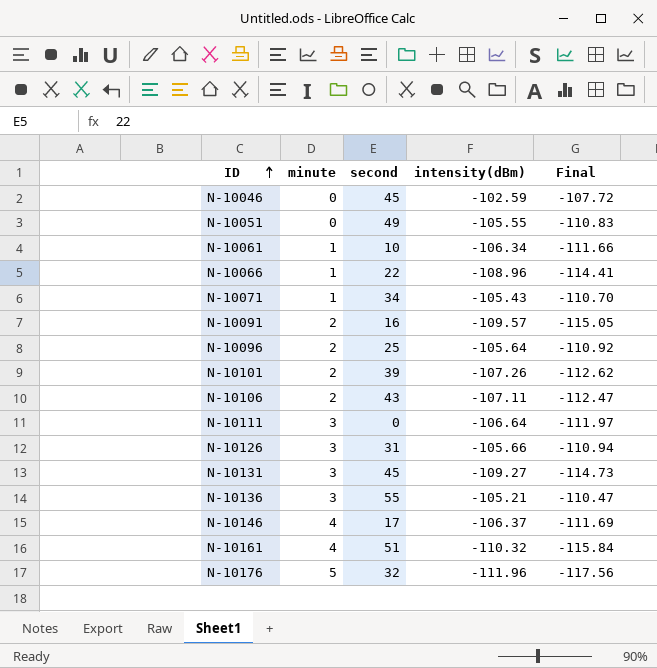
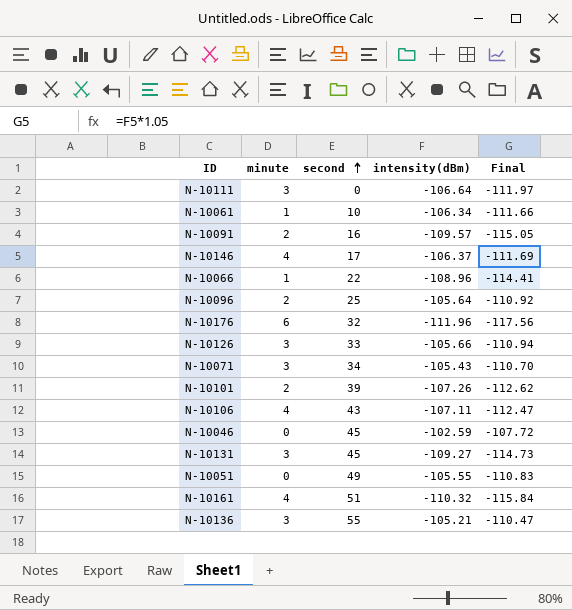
row order: ID ascending -> second ascending
N-10176 | minute: 5 -> 6
N-10126 | second: 31 -> 33
N-10071 | minute: 1 -> 3
N-10106 | minute: 2 -> 4

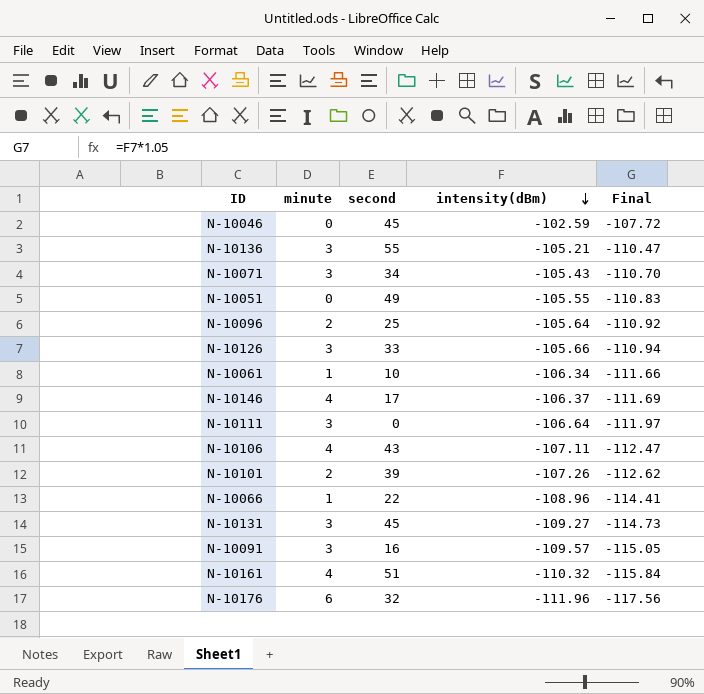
row order: second ascending -> intensity(dBm) descending
N-10091 | minute: 2 -> 3

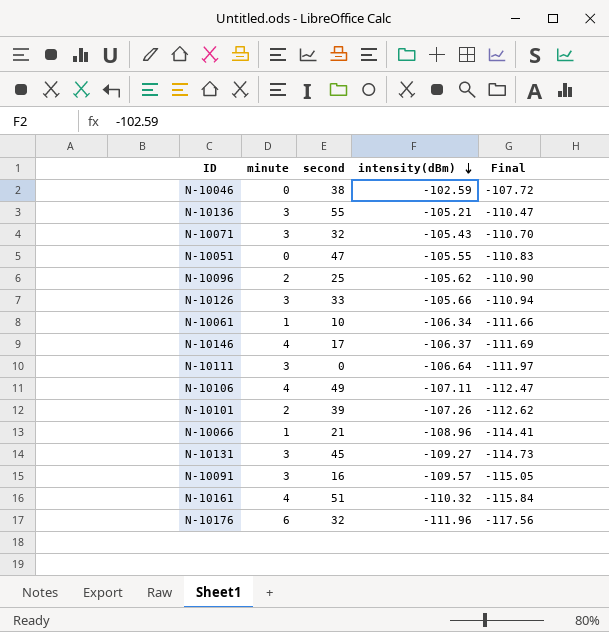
N-10046 | second: 45 -> 38
N-10071 | second: 34 -> 32
N-10051 | second: 49 -> 47
N-10096 | intensity(dBm): -105.64 -> -105.62
N-10096 | Final: -110.92 -> -110.90
N-10106 | second: 43 -> 49
N-10066 | second: 22 -> 21

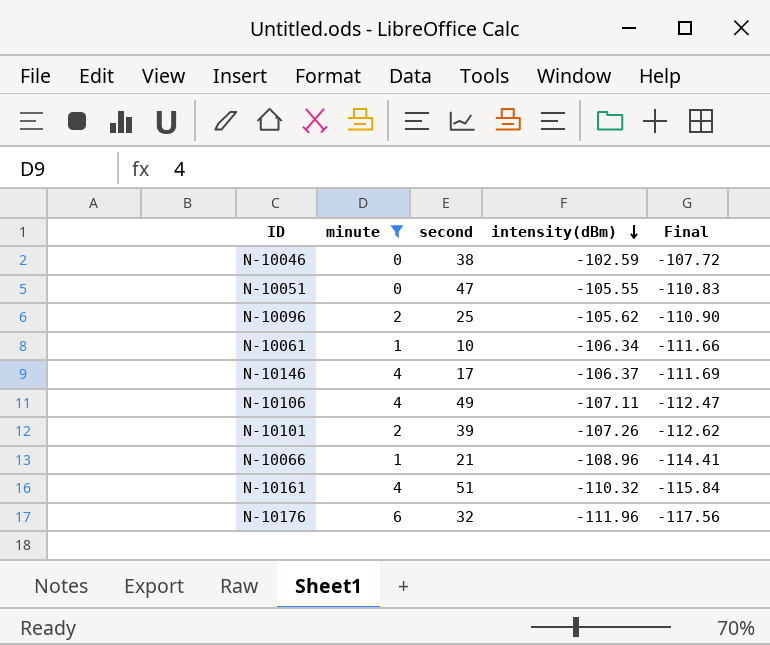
filter: none -> minute != 3

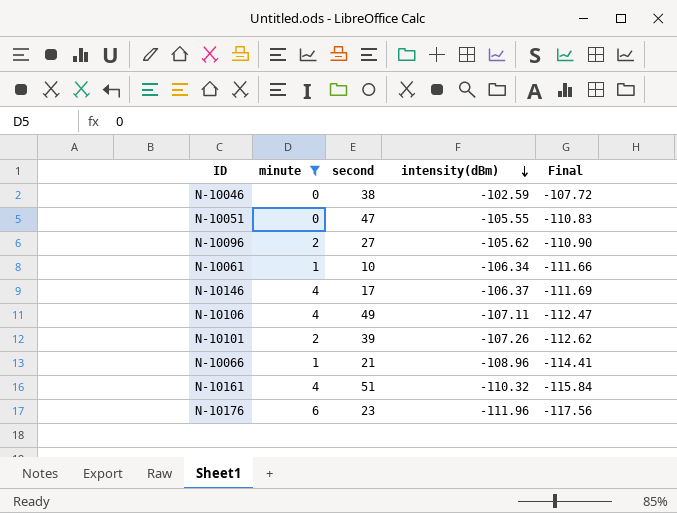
N-10096 | second: 25 -> 27
N-10176 | second: 32 -> 23

